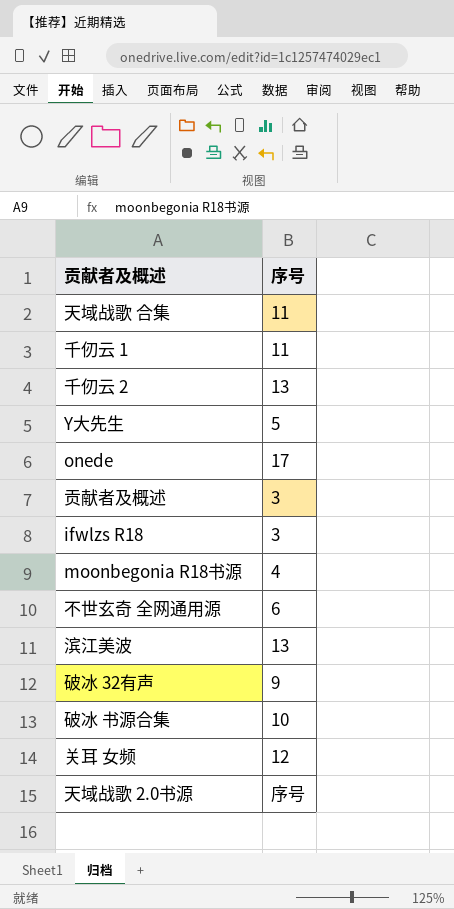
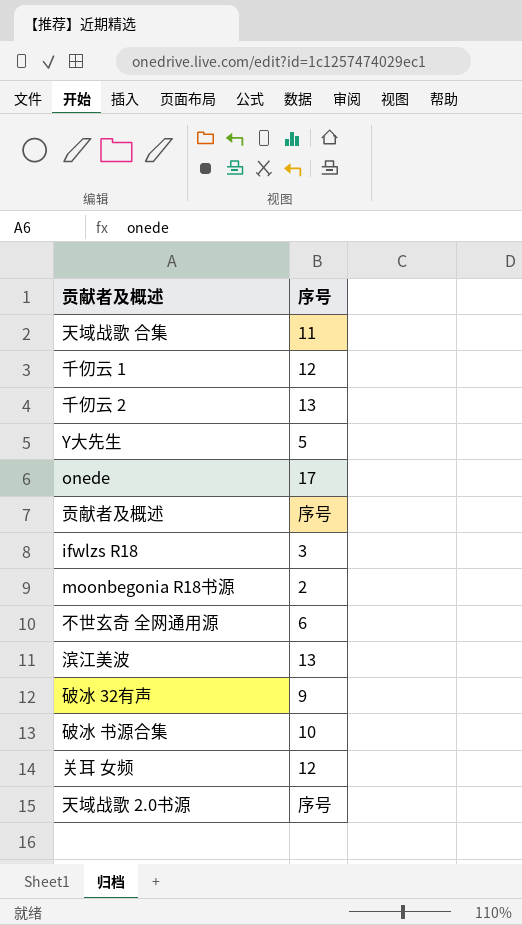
千仞云 1 | 序号: 11 -> 12
贡献者及概述 | 序号: 3 -> 序号
moonbegonia R18书源 | 序号: 4 -> 2

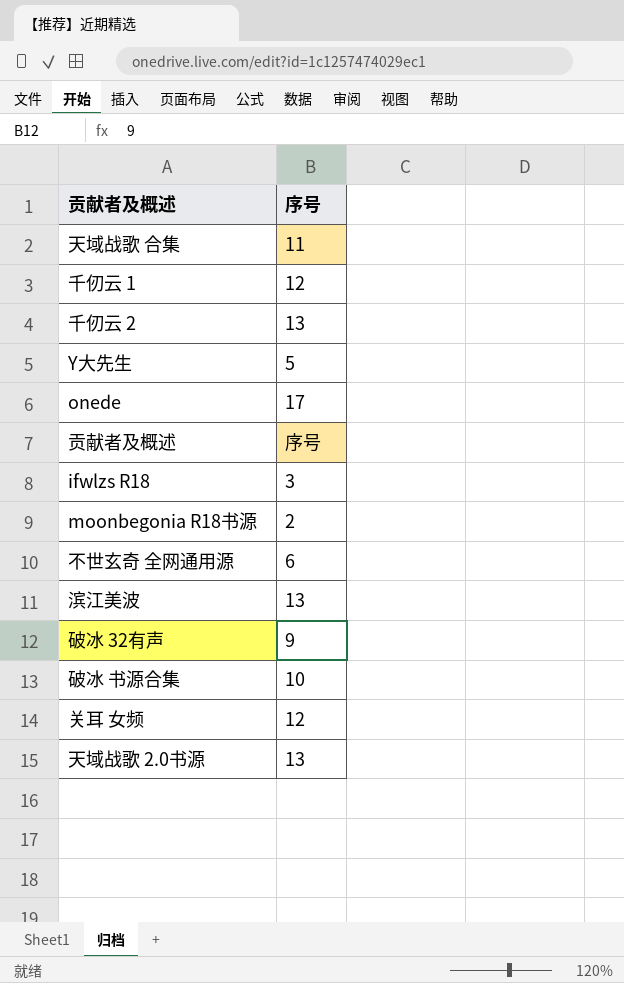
天域战歌 2.0书源 | 序号: 序号 -> 13

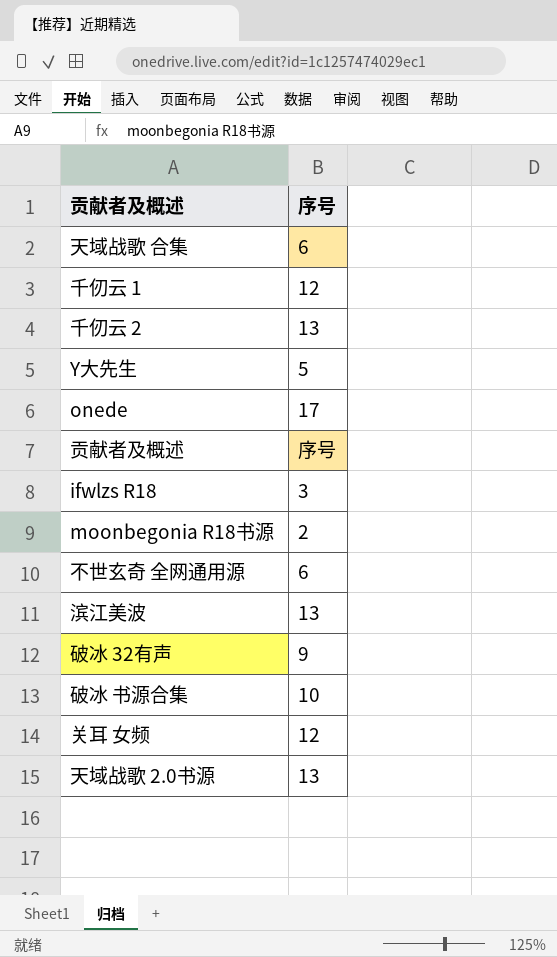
天域战歌 合集 | 序号: 11 -> 6

